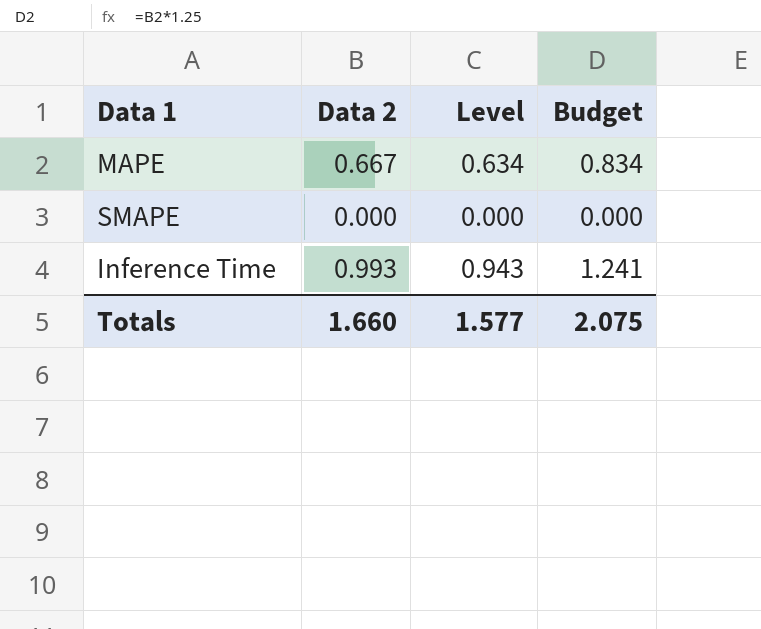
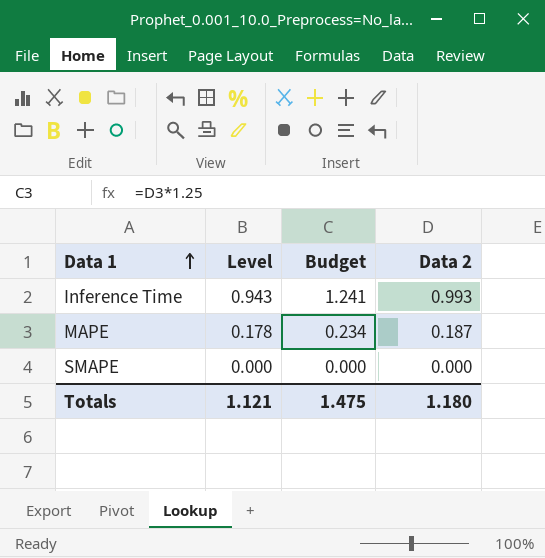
row order: none -> Data 1 ascending
column Data 2 | position: 2 -> 4
MAPE | Level: 0.634 -> 0.178
MAPE | Budget: 0.834 -> 0.234
MAPE | Data 2: 0.667 -> 0.187
Totals | Level: 1.577 -> 1.121
Totals | Budget: 2.075 -> 1.475
Totals | Data 2: 1.660 -> 1.180

